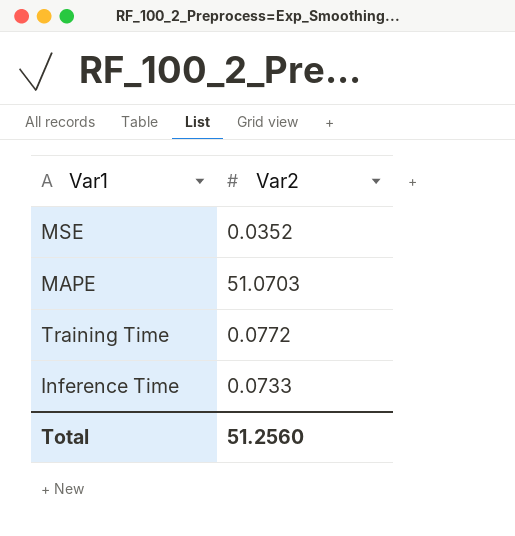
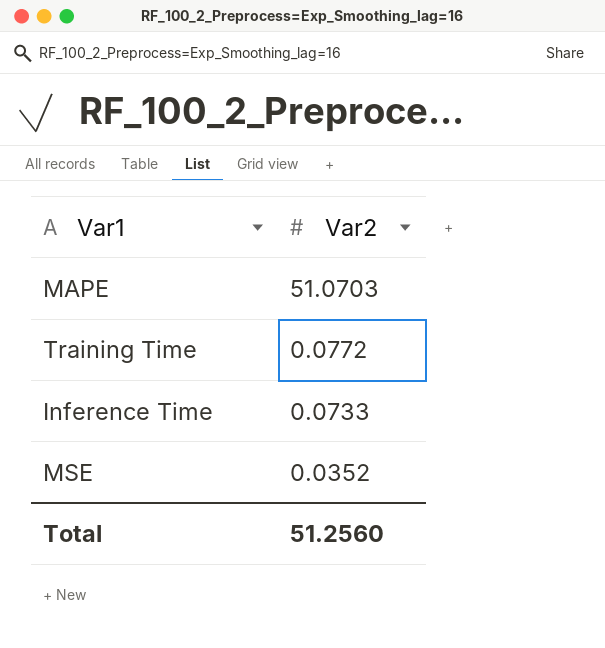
row order: none -> Var2 descending

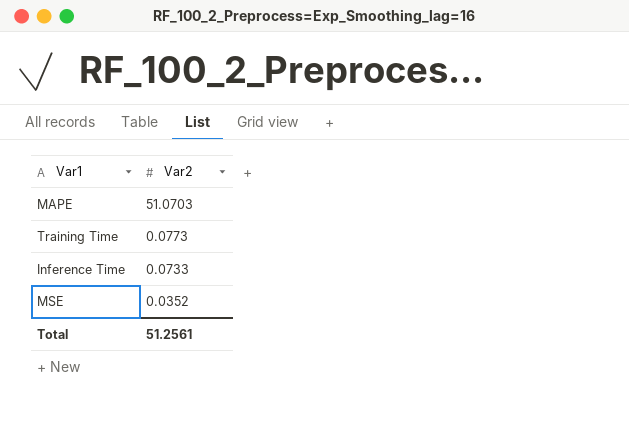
Training Time | Var2: 0.0772 -> 0.0773
Total | Var2: 51.2560 -> 51.2561

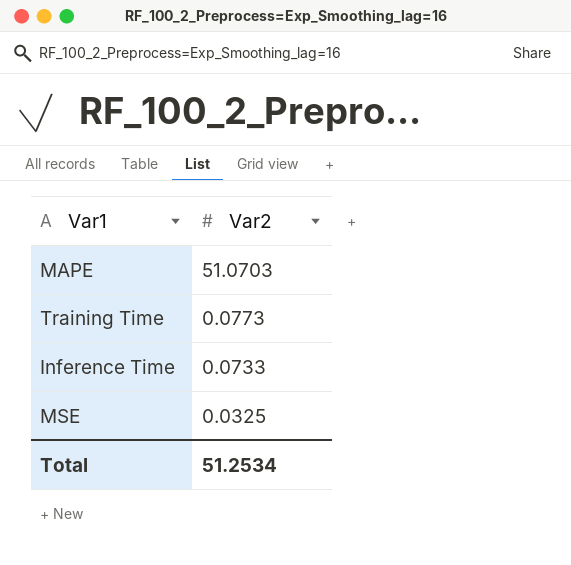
MSE | Var2: 0.0352 -> 0.0325
Total | Var2: 51.2561 -> 51.2534

